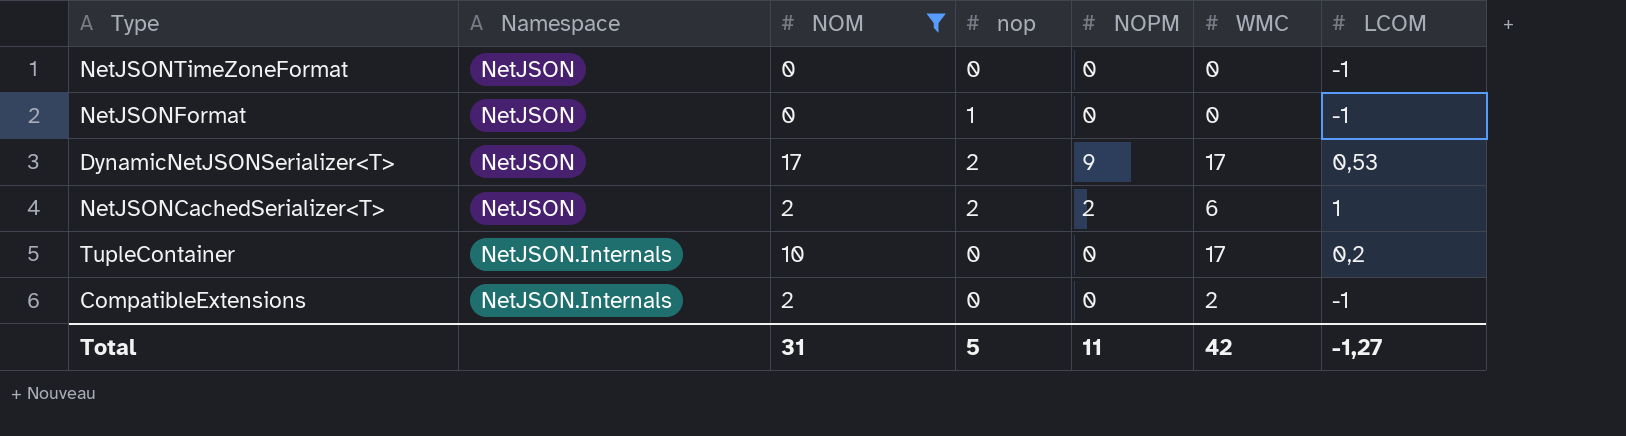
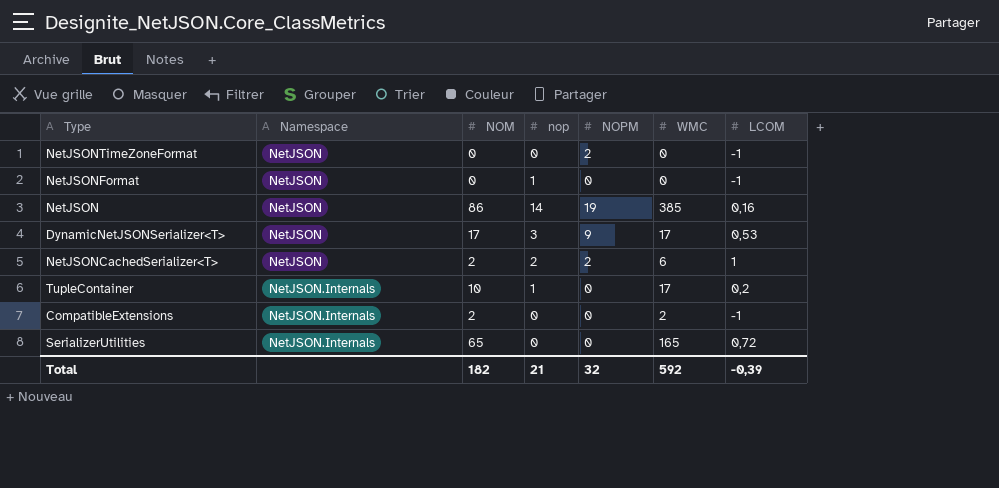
filter: NOM <= 17 -> none
NetJSONTimeZoneFormat | NOPM: 0 -> 2
DynamicNetJSONSerializer<T> | nop: 2 -> 3
TupleContainer | nop: 0 -> 1
Total | NOM: 31 -> 182
Total | nop: 5 -> 21
Total | NOPM: 11 -> 32
Total | WMC: 42 -> 592
Total | LCOM: -1,27 -> -0,39

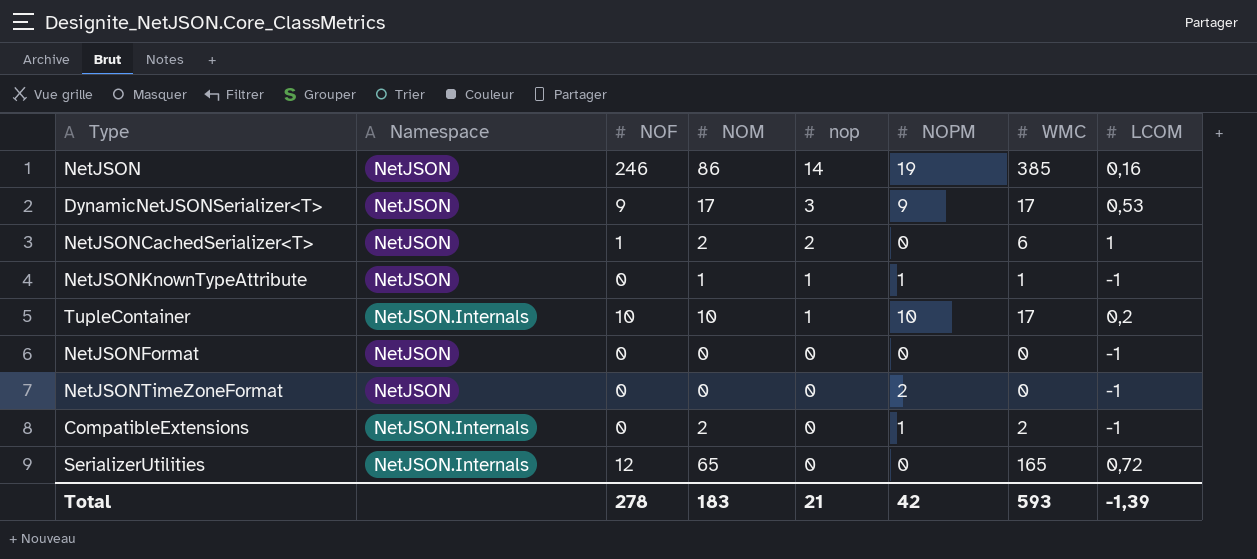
row order: Namespace ascending -> nop descending
column NOF | position: none -> 3
NetJSONCachedSerializer<T> | NOPM: 2 -> 0
row NetJSONKnownTypeAttribute: none -> NetJSON | 0 | 1 | 1 | 1 | 1 | -1
TupleContainer | NOPM: 0 -> 10
NetJSONFormat | nop: 1 -> 0
CompatibleExtensions | NOPM: 0 -> 1
Total | NOM: 182 -> 183
Total | NOPM: 32 -> 42
Total | WMC: 592 -> 593
Total | LCOM: -0,39 -> -1,39

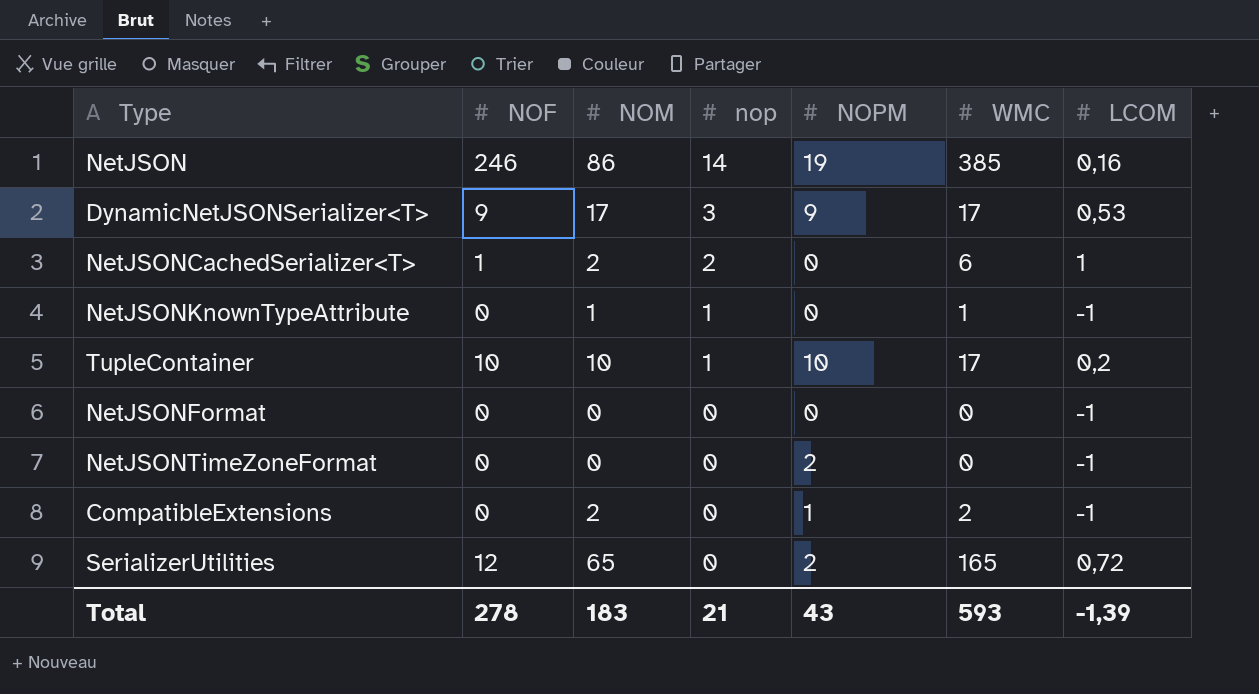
column Namespace | position: 2 -> none
NetJSONKnownTypeAttribute | NOPM: 1 -> 0
SerializerUtilities | NOPM: 0 -> 2
Total | NOPM: 42 -> 43

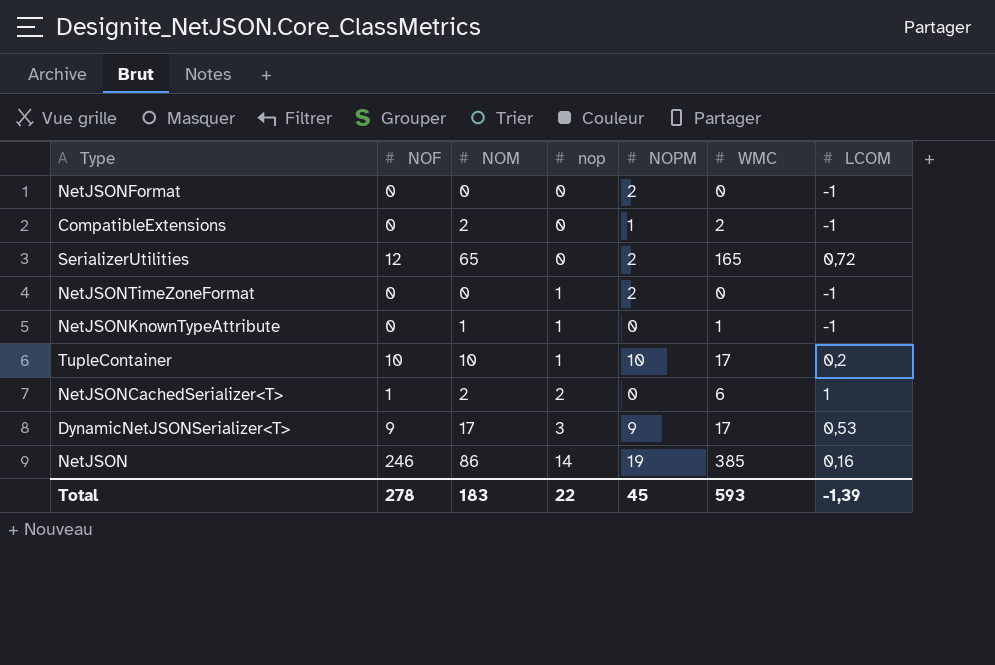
row order: nop descending -> nop ascending
NetJSONFormat | NOPM: 0 -> 2
NetJSONTimeZoneFormat | nop: 0 -> 1
Total | nop: 21 -> 22
Total | NOPM: 43 -> 45

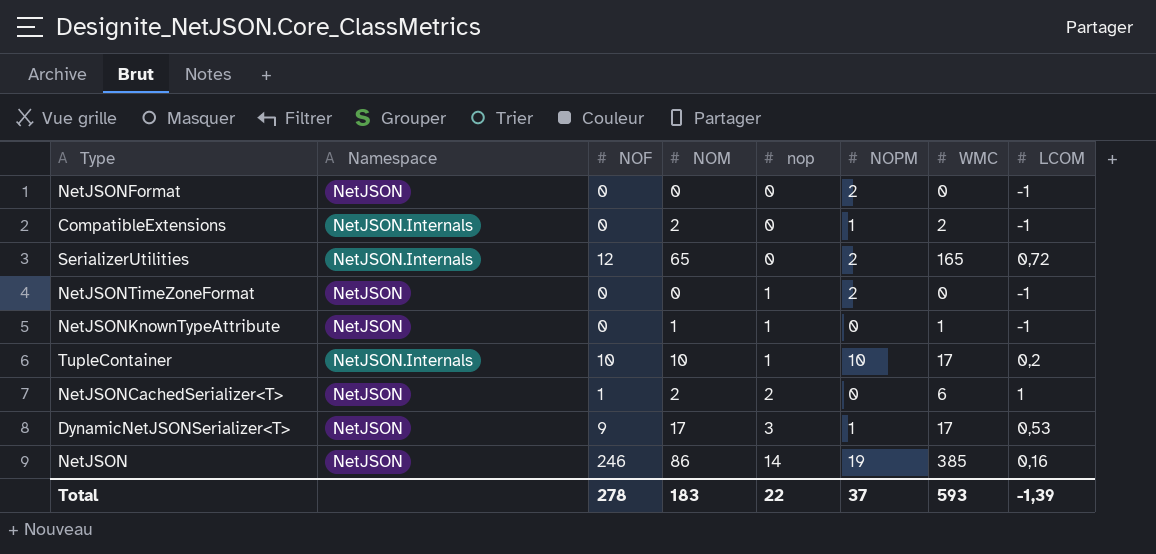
column Namespace | position: none -> 2
DynamicNetJSONSerializer<T> | NOPM: 9 -> 1
Total | NOPM: 45 -> 37

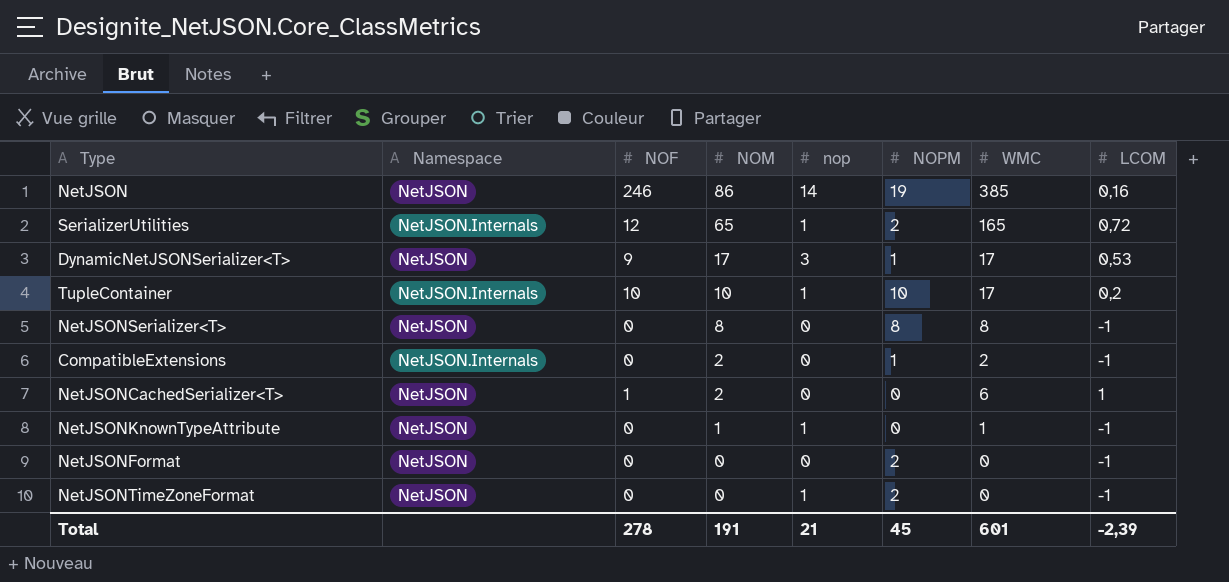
row order: nop ascending -> NOM descending
SerializerUtilities | nop: 0 -> 1
row NetJSONSerializer<T>: none -> NetJSON | 0 | 8 | 0 | 8 | 8 | -1
NetJSONCachedSerializer<T> | nop: 2 -> 0
Total | NOM: 183 -> 191
Total | nop: 22 -> 21
Total | NOPM: 37 -> 45
Total | WMC: 593 -> 601
Total | LCOM: -1,39 -> -2,39

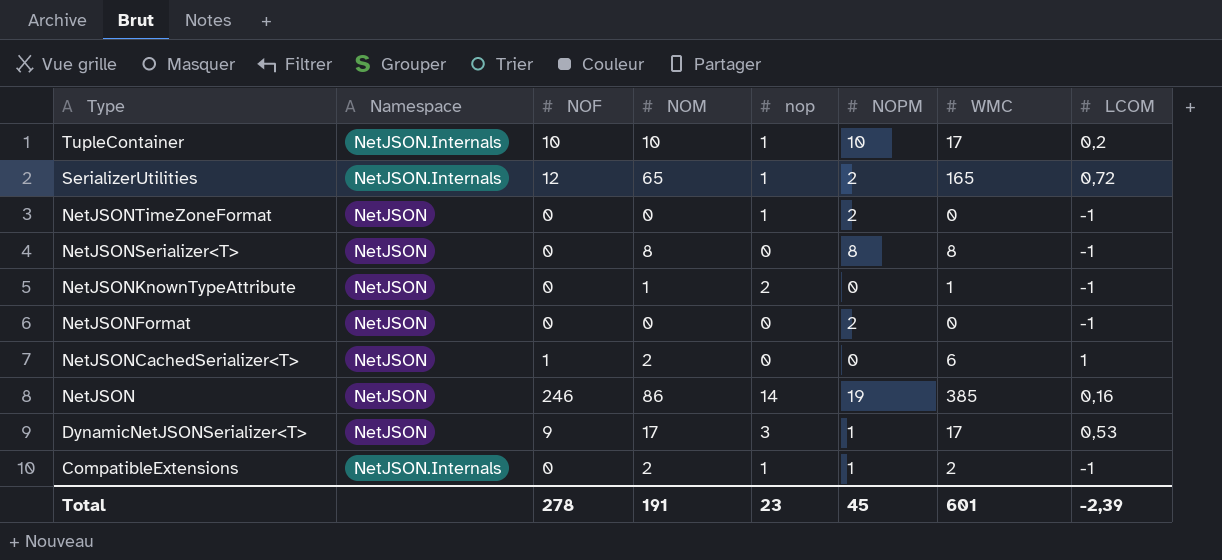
row order: NOM descending -> Type descending
NetJSONKnownTypeAttribute | nop: 1 -> 2
CompatibleExtensions | nop: 0 -> 1
Total | nop: 21 -> 23

